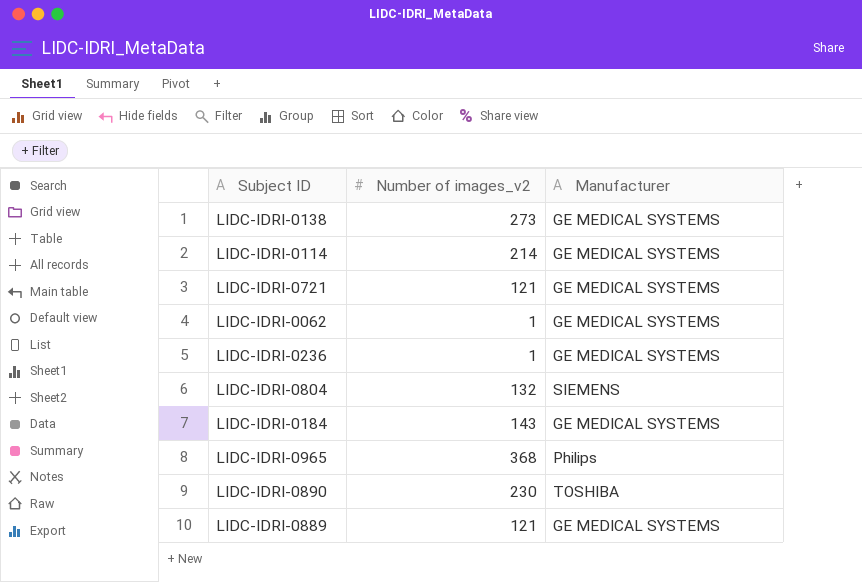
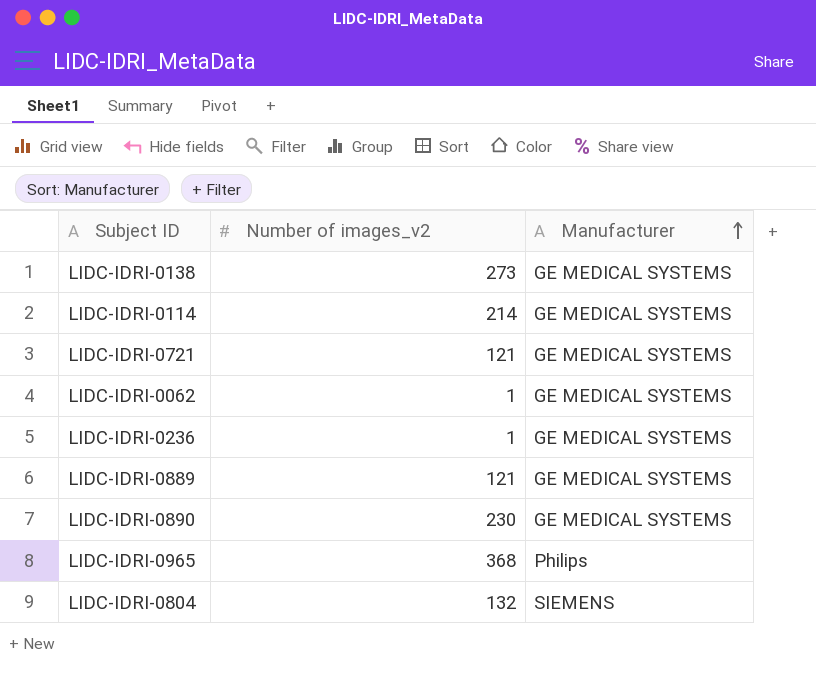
row order: none -> Manufacturer ascending
row LIDC-IDRI-0184: 143 | GE MEDICAL SYSTEMS -> none
LIDC-IDRI-0890 | Manufacturer: TOSHIBA -> GE MEDICAL SYSTEMS

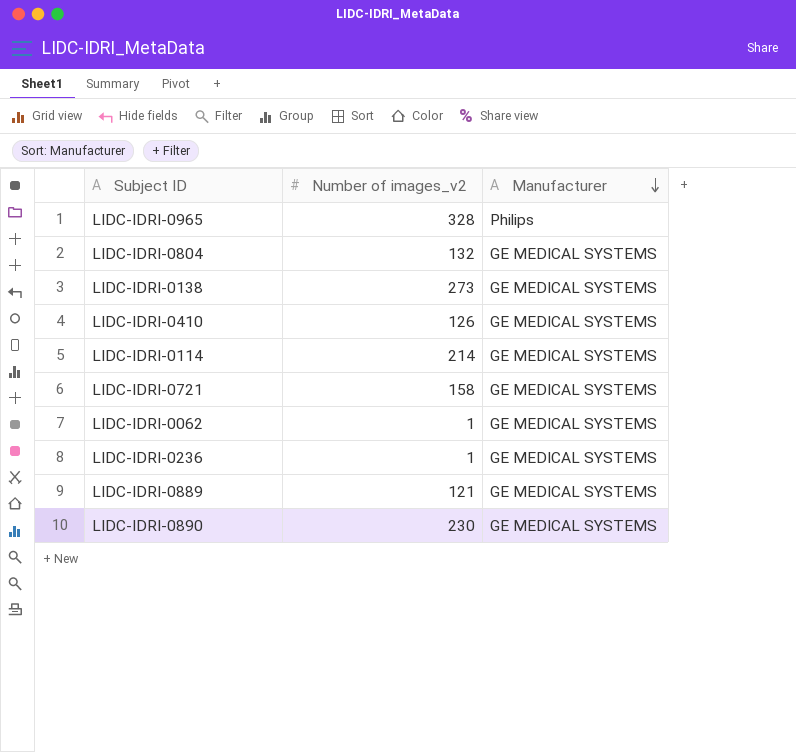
row order: Manufacturer ascending -> Manufacturer descending
LIDC-IDRI-0965 | Number of images_v2: 368 -> 328
LIDC-IDRI-0804 | Manufacturer: SIEMENS -> GE MEDICAL SYSTEMS
row LIDC-IDRI-0410: none -> 126 | GE MEDICAL SYSTEMS
LIDC-IDRI-0721 | Number of images_v2: 121 -> 158

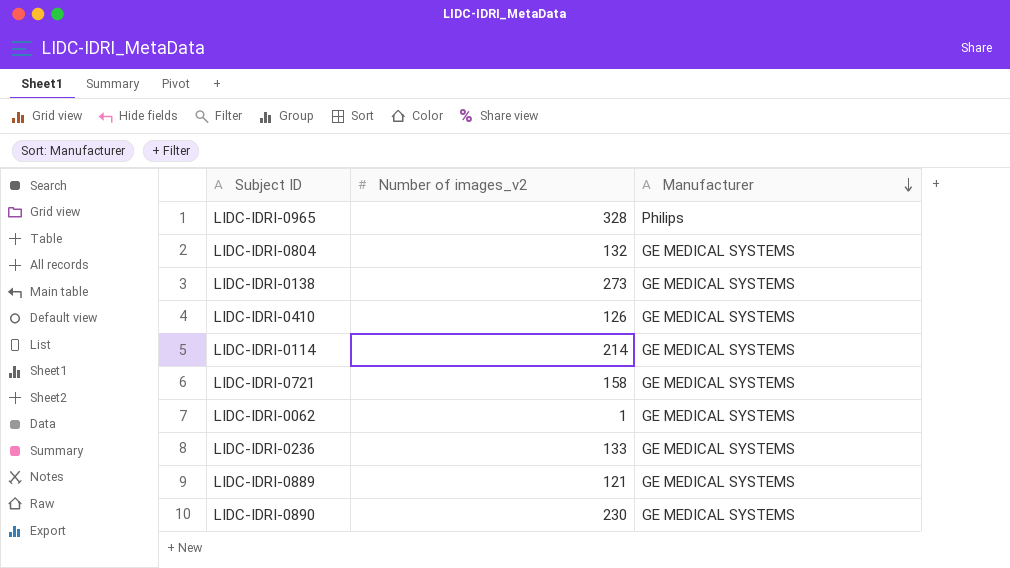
LIDC-IDRI-0236 | Number of images_v2: 1 -> 133

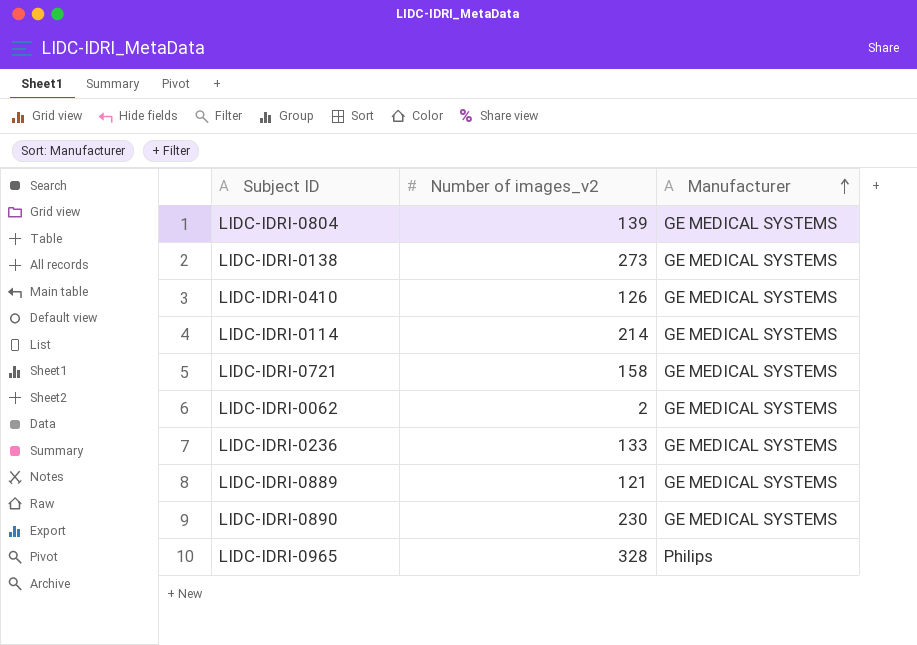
row order: Manufacturer descending -> Manufacturer ascending
LIDC-IDRI-0804 | Number of images_v2: 132 -> 139
LIDC-IDRI-0062 | Number of images_v2: 1 -> 2

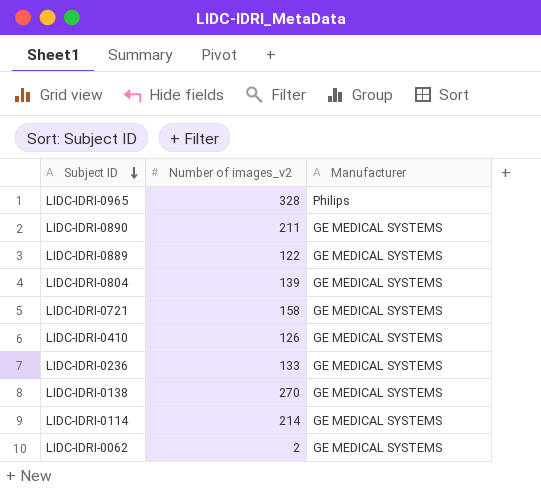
row order: Manufacturer ascending -> Subject ID descending
LIDC-IDRI-0890 | Number of images_v2: 230 -> 211
LIDC-IDRI-0889 | Number of images_v2: 121 -> 122
LIDC-IDRI-0138 | Number of images_v2: 273 -> 270

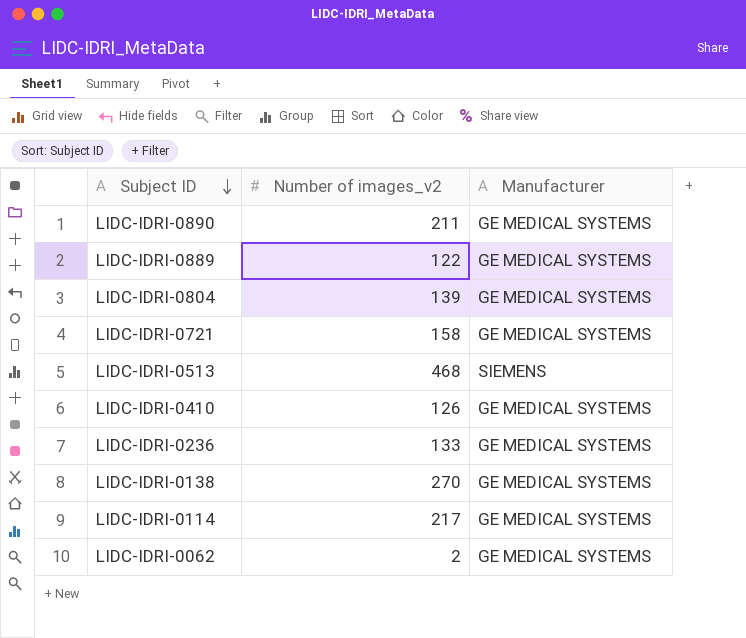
row LIDC-IDRI-0965: 328 | Philips -> none
row LIDC-IDRI-0513: none -> 468 | SIEMENS
LIDC-IDRI-0114 | Number of images_v2: 214 -> 217

